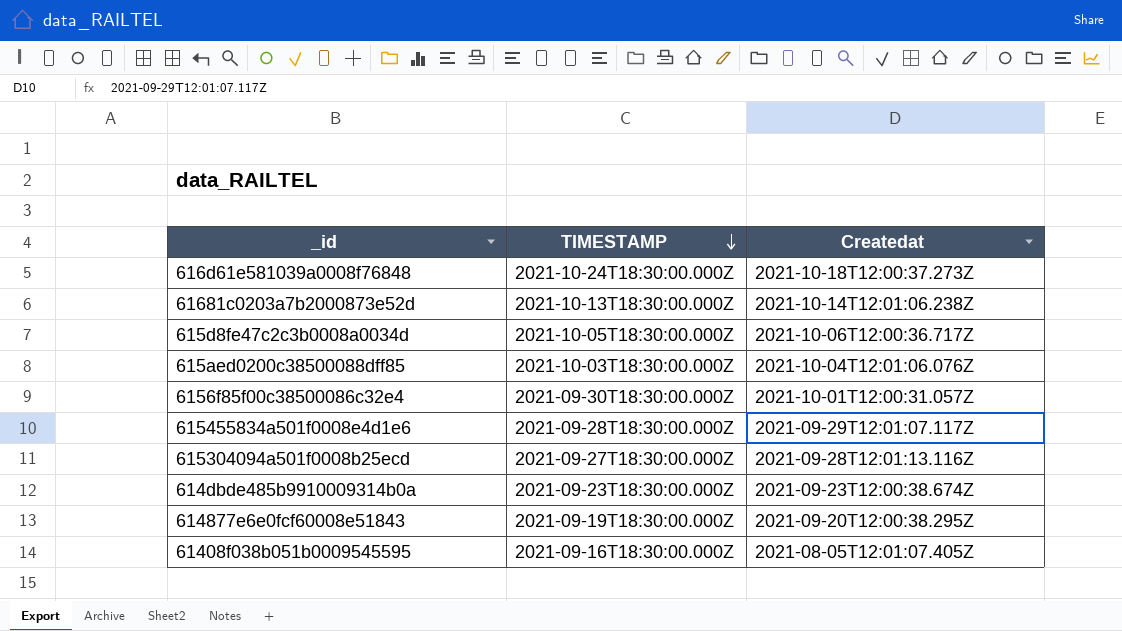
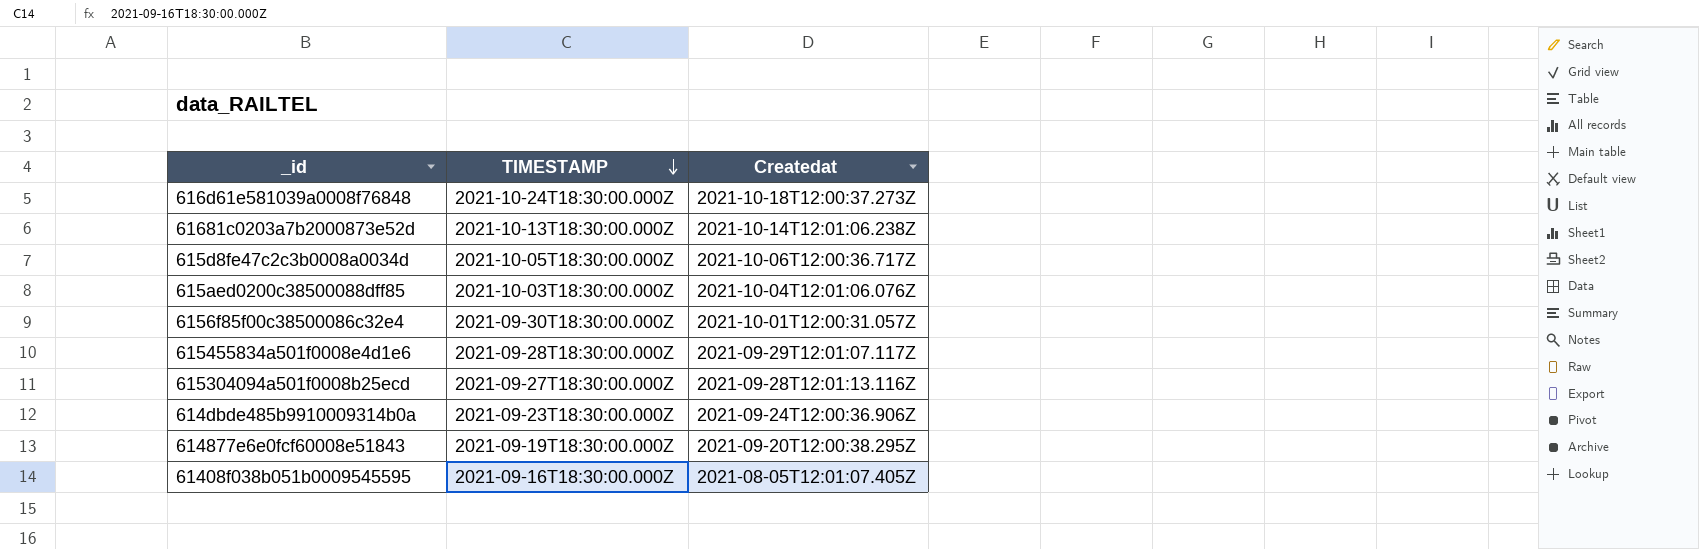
614dbde485b9910009314b0a | Createdat: 2021-09-23T12:00:38.674Z -> 2021-09-24T12:00:36.906Z

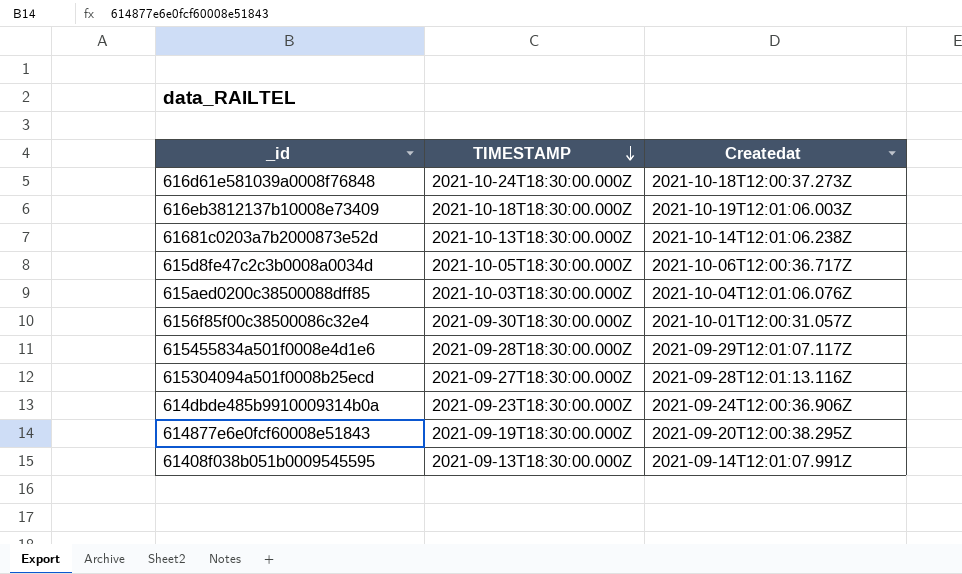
row 616eb3812137b10008e73409: none -> 2021-10-18T18:30:00.000Z | 2021-10-19T12:01:06.003Z
61408f038b051b0009545595 | TIMESTAMP: 2021-09-16T18:30:00.000Z -> 2021-09-13T18:30:00.000Z
61408f038b051b0009545595 | Createdat: 2021-08-05T12:01:07.405Z -> 2021-09-14T12:01:07.991Z

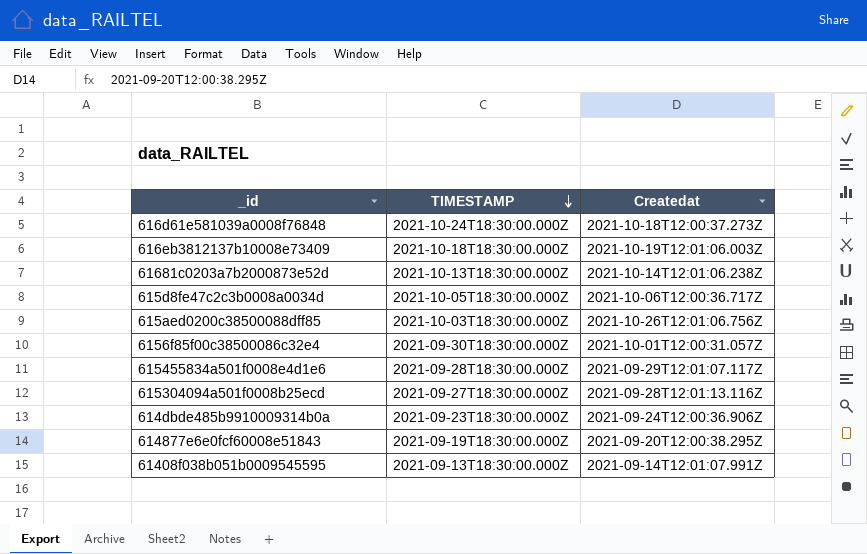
615aed0200c38500088dff85 | Createdat: 2021-10-04T12:01:06.076Z -> 2021-10-26T12:01:06.756Z

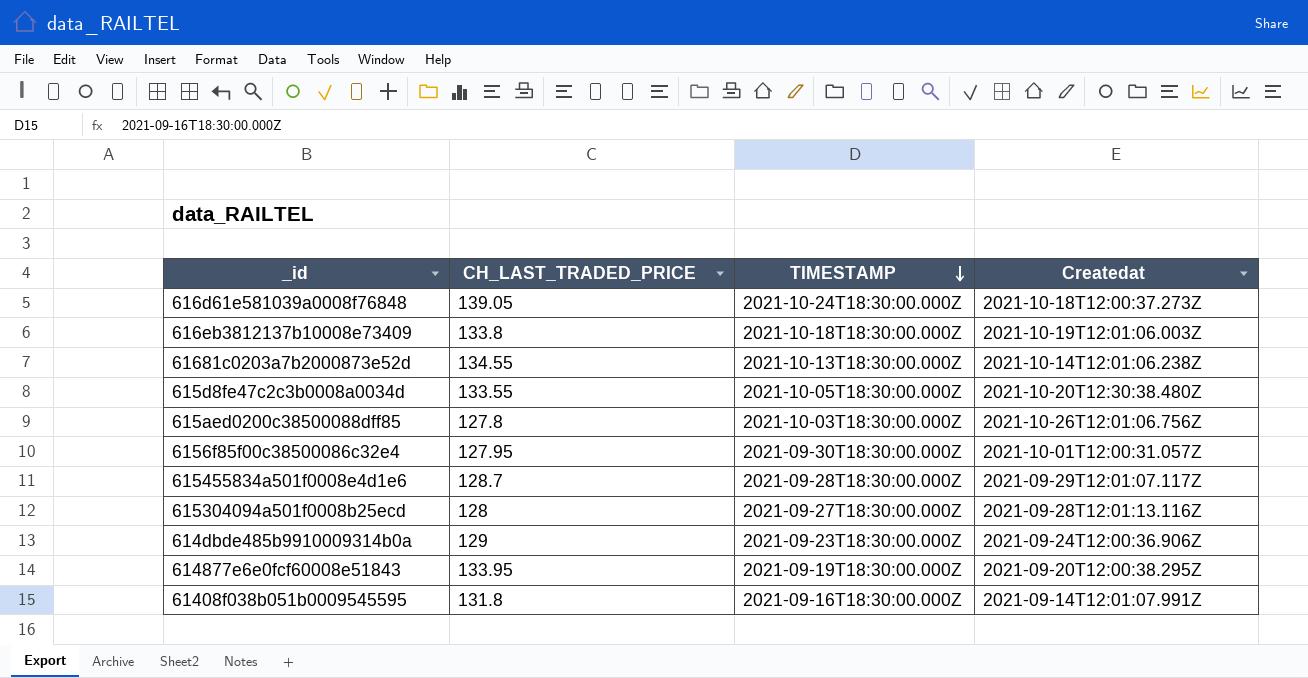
column CH_LAST_TRADED_PRICE | position: none -> 2
615d8fe47c2c3b0008a0034d | Createdat: 2021-10-06T12:00:36.717Z -> 2021-10-20T12:30:38.480Z
61408f038b051b0009545595 | TIMESTAMP: 2021-09-13T18:30:00.000Z -> 2021-09-16T18:30:00.000Z

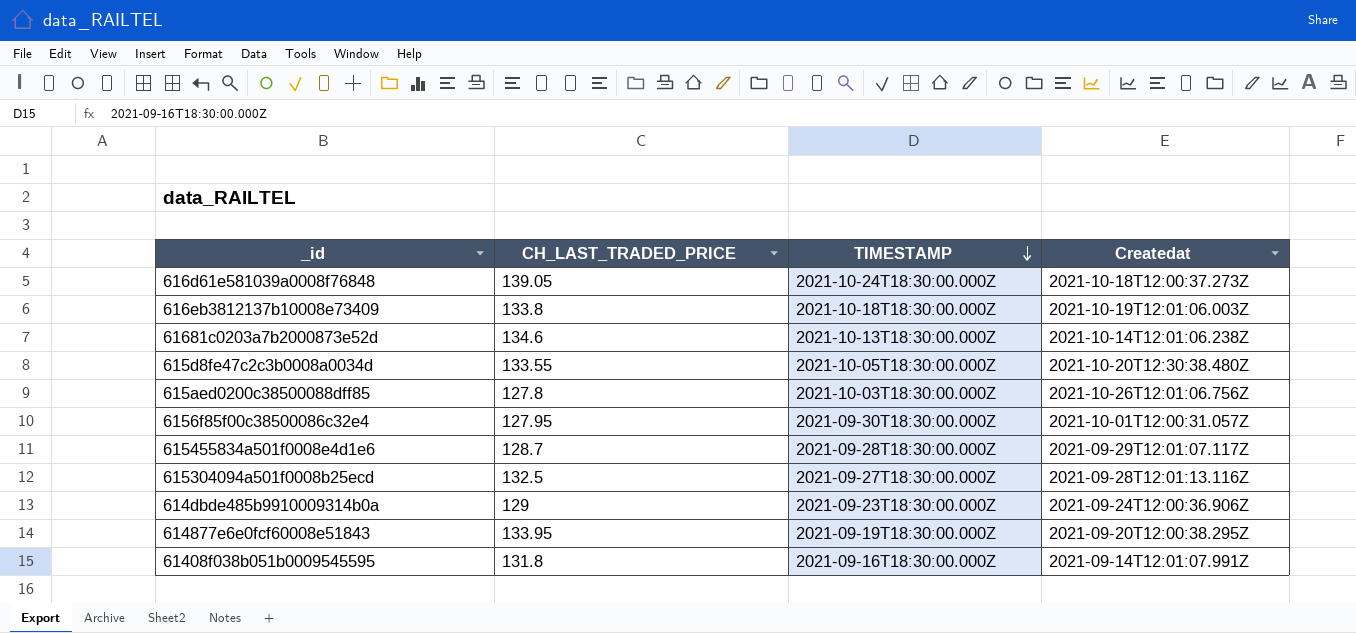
61681c0203a7b2000873e52d | CH_LAST_TRADED_PRICE: 134.55 -> 134.6
615304094a501f0008b25ecd | CH_LAST_TRADED_PRICE: 128 -> 132.5

